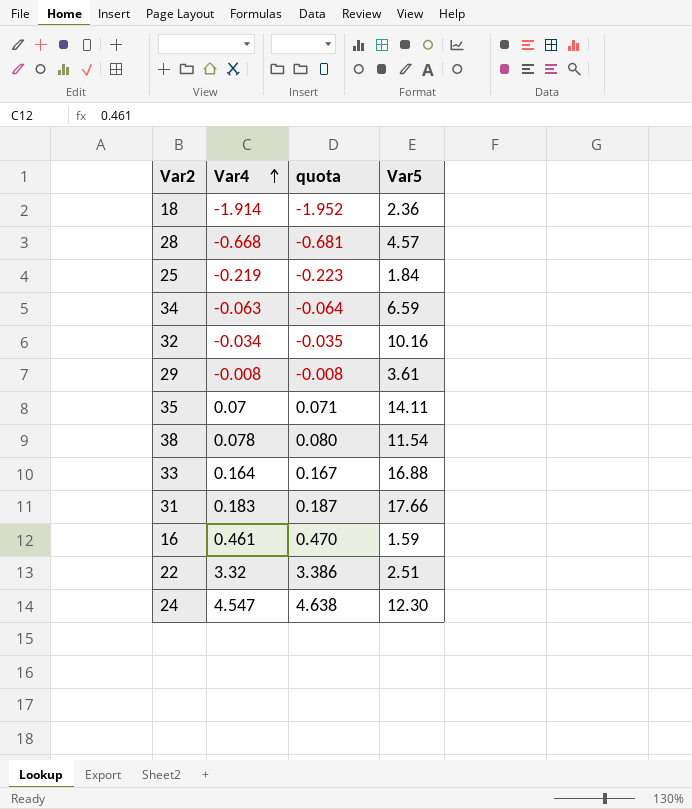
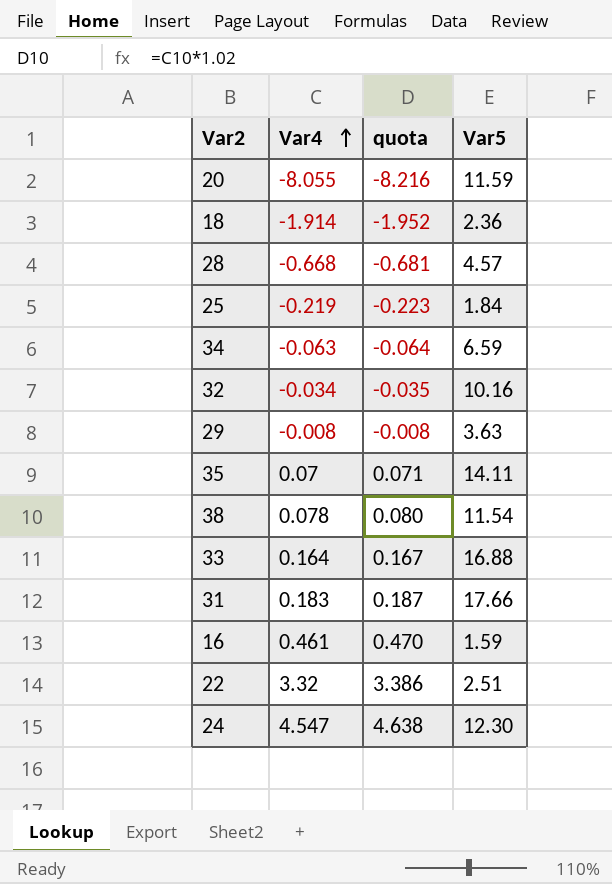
row 20: none -> -8.055 | -8.216 | 11.59
29 | Var5: 3.61 -> 3.63

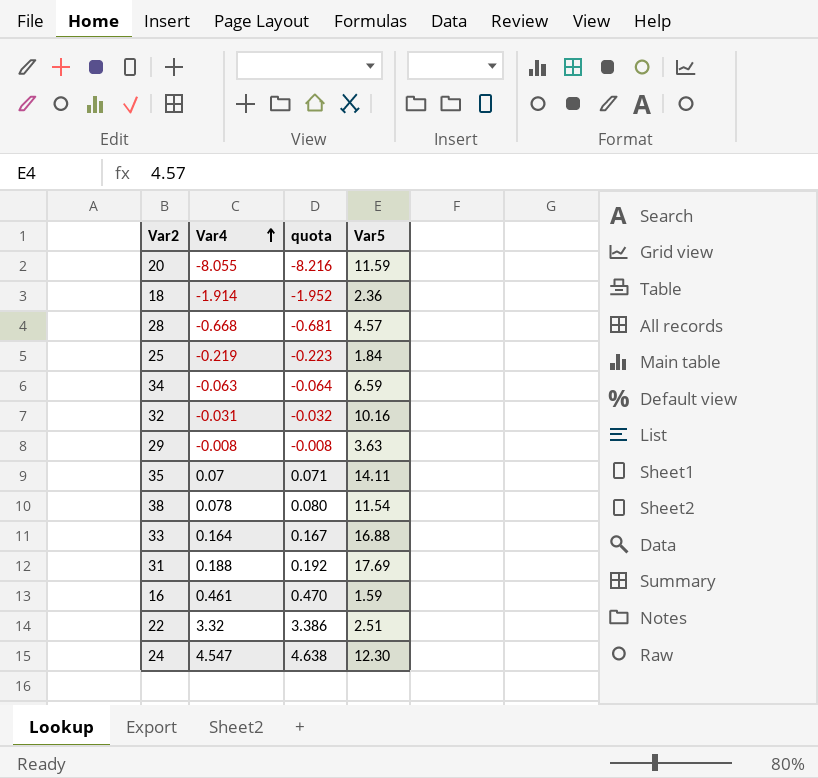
32 | Var4: -0.034 -> -0.031
32 | quota: -0.035 -> -0.032
31 | Var4: 0.183 -> 0.188
31 | quota: 0.187 -> 0.192
31 | Var5: 17.66 -> 17.69

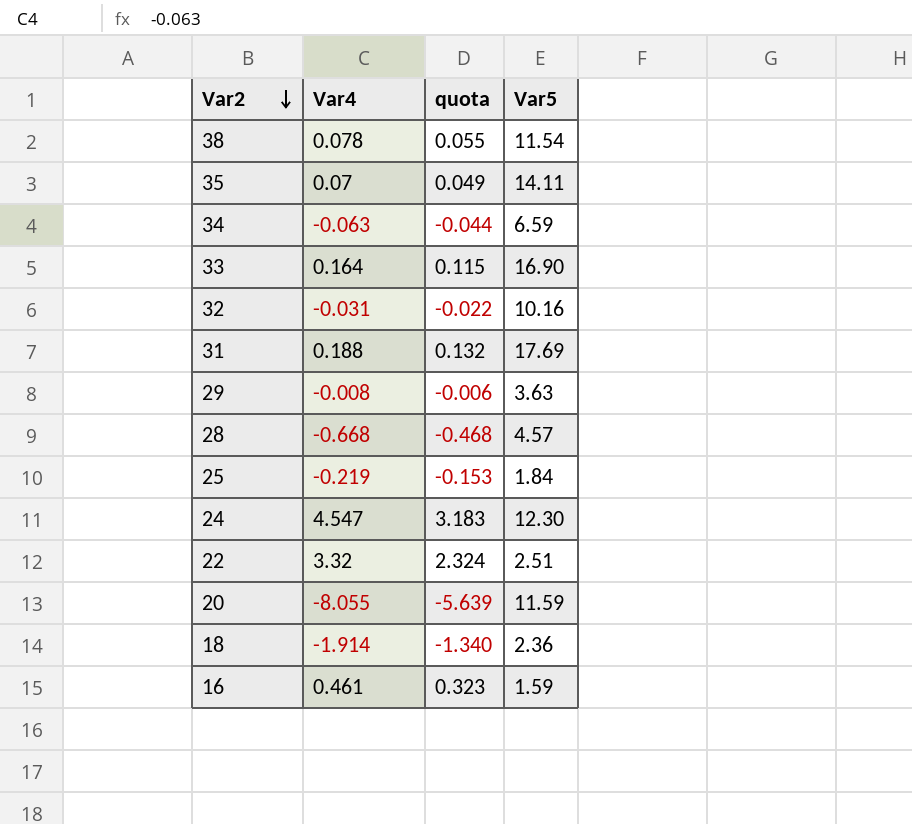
row order: Var4 ascending -> Var2 descending
column quota | formula: [Var4] * 1.02 -> [Var4] * 0.7
33 | Var5: 16.88 -> 16.90

